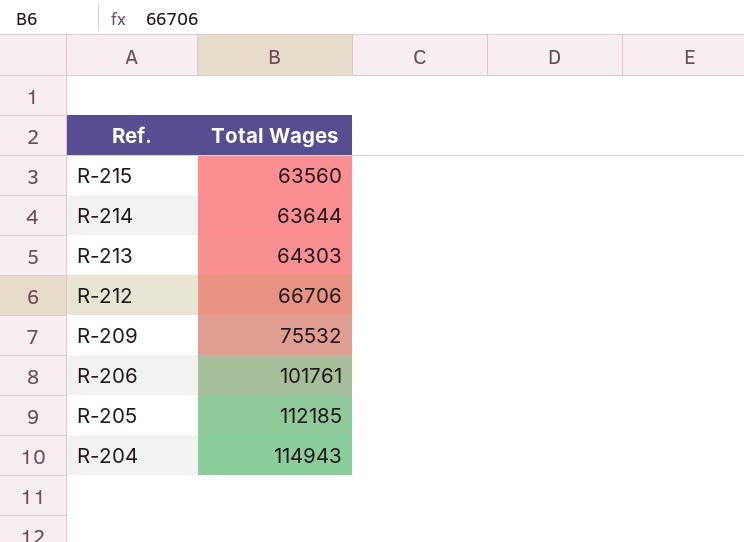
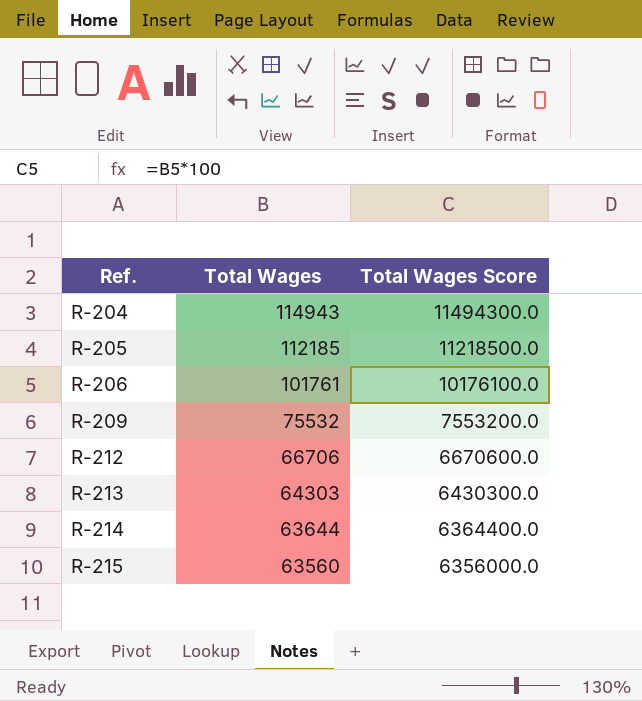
row order: Ref. descending -> Ref. ascending
column Total Wages Score | formula: none -> [Total Wages] * 100

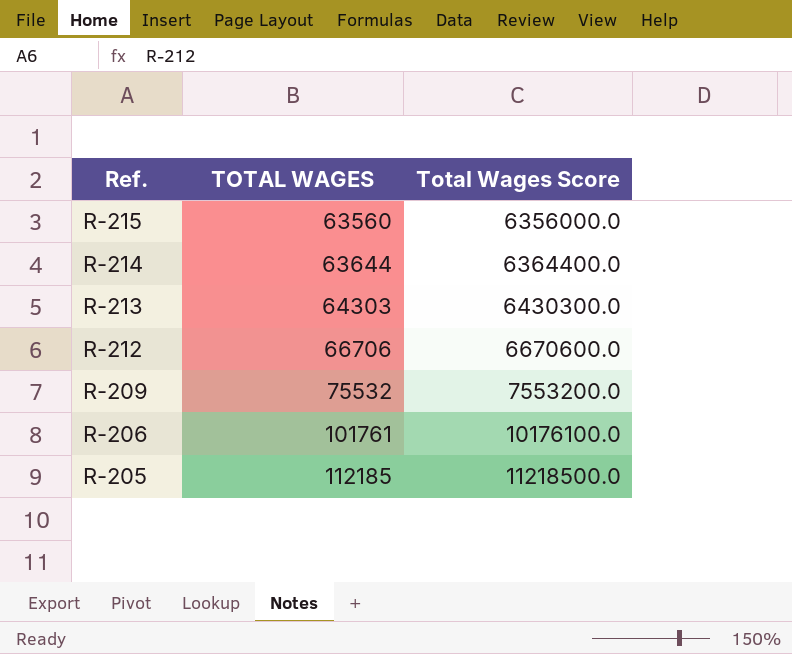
row order: Ref. ascending -> Ref. descending
column name: Total Wages -> TOTAL WAGES
row R-204: 114943 | 11494300.0 -> none

